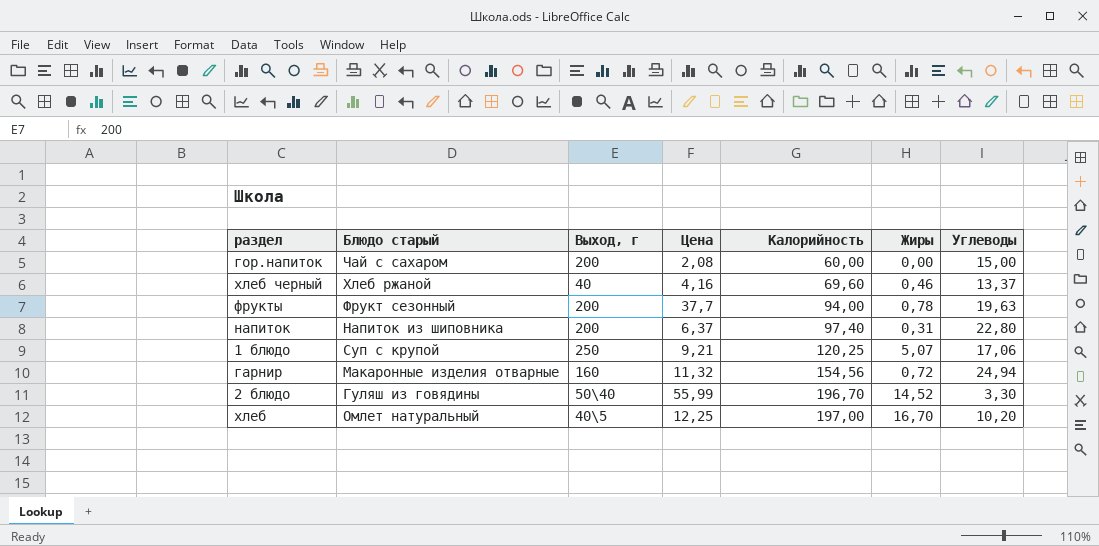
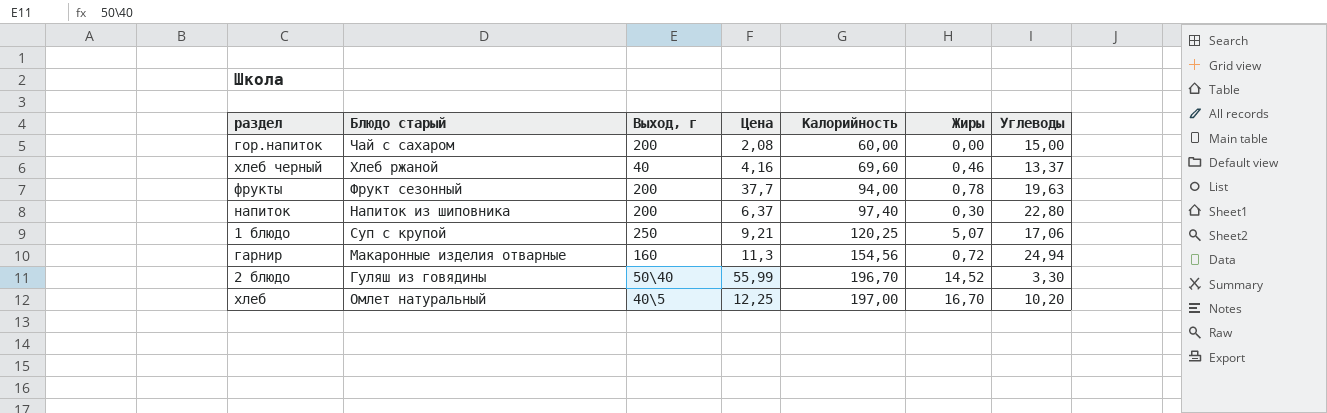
напиток | Жиры: 0,31 -> 0,30
гарнир | Цена: 11,32 -> 11,3

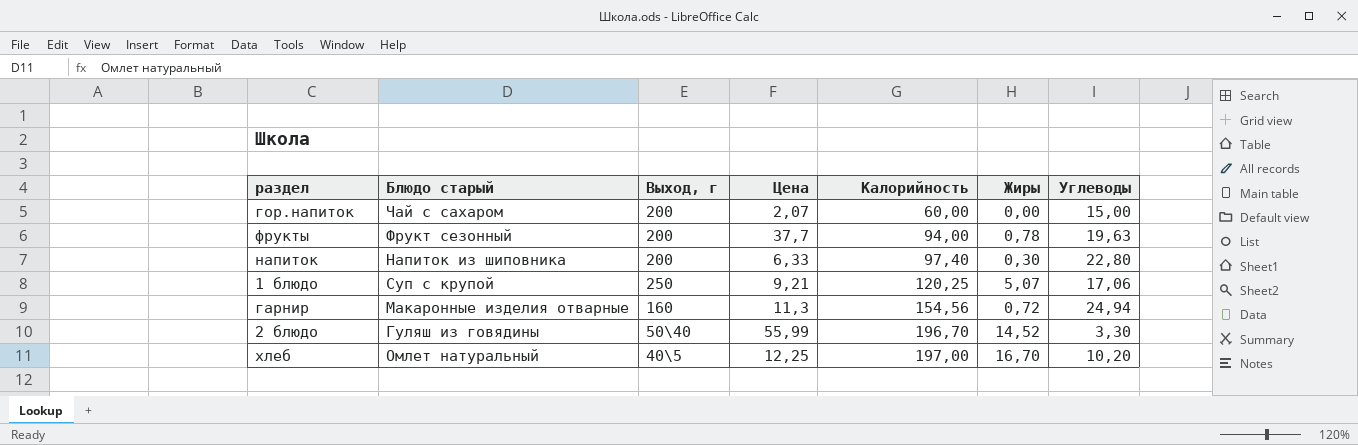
row хлеб черный: Хлеб ржаной | 40 | 4,16 | 69,60 | 0,46 | 13,37 -> none
гор.напиток | Цена: 2,08 -> 2,07
напиток | Цена: 6,37 -> 6,33

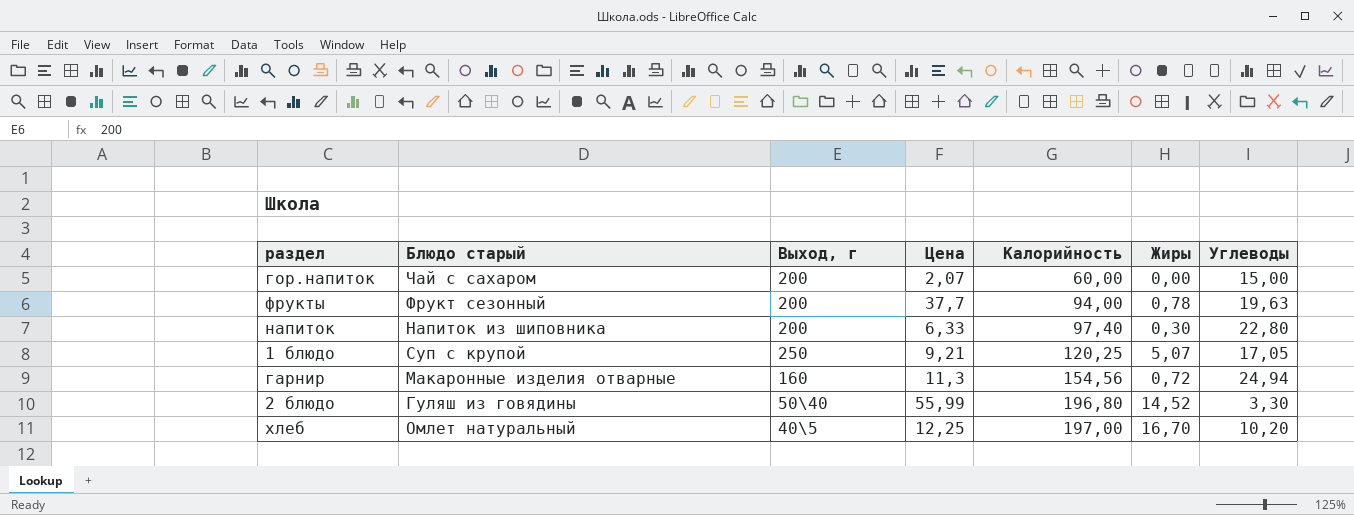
1 блюдо | Углеводы: 17,06 -> 17,05
2 блюдо | Калорийность: 196,70 -> 196,80

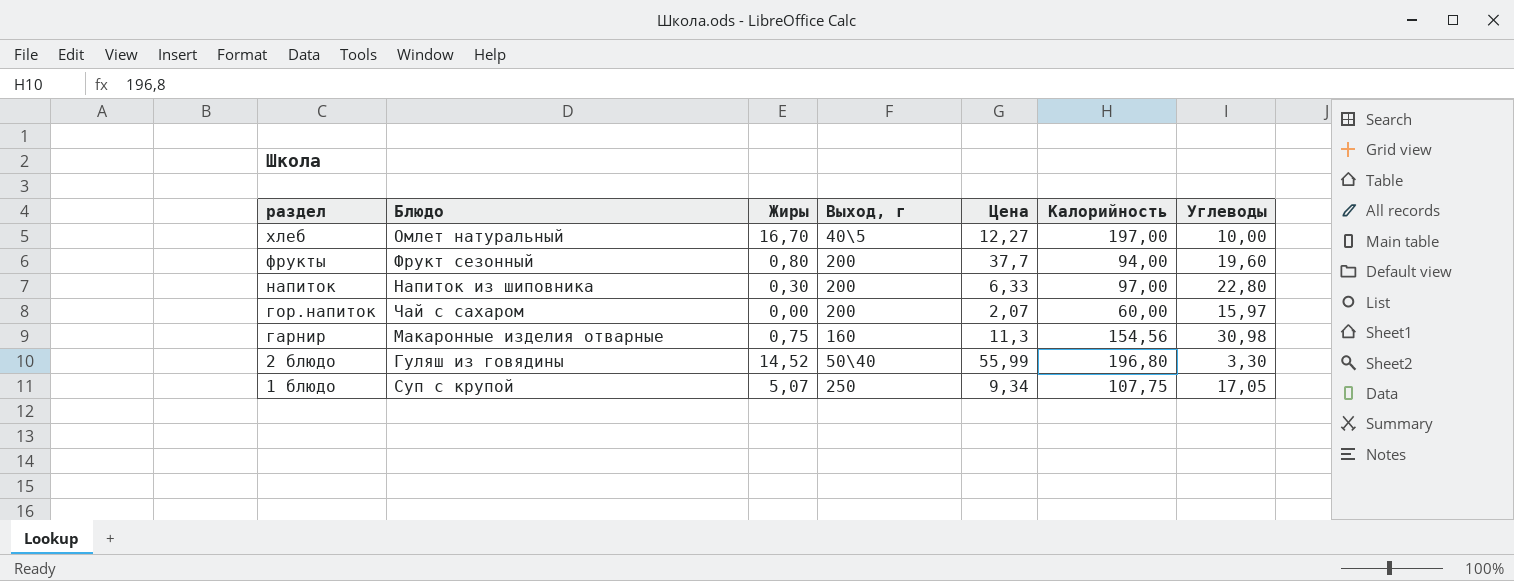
row order: Калорийность ascending -> раздел descending
column name: Блюдо старый -> Блюдо
column Жиры | position: 6 -> 3
хлеб | Цена: 12,25 -> 12,27
хлеб | Углеводы: 10,20 -> 10,00
фрукты | Жиры: 0,78 -> 0,80
фрукты | Углеводы: 19,63 -> 19,60
напиток | Калорийность: 97,40 -> 97,00
гор.напиток | Углеводы: 15,00 -> 15,97
гарнир | Жиры: 0,72 -> 0,75
гарнир | Углеводы: 24,94 -> 30,98
1 блюдо | Цена: 9,21 -> 9,34
1 блюдо | Калорийность: 120,25 -> 107,75

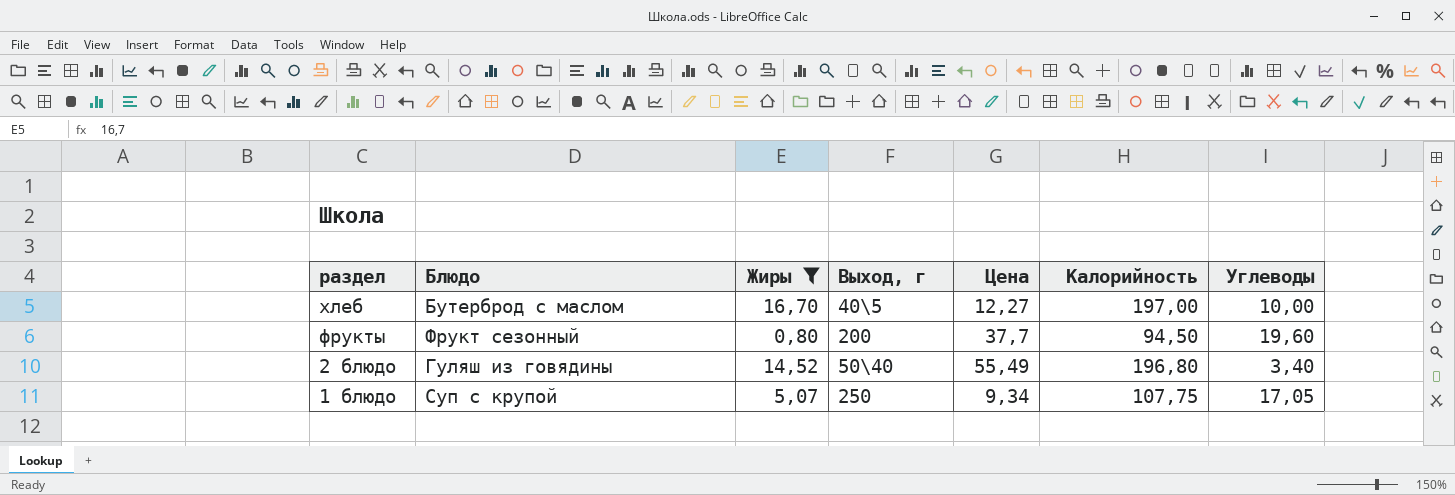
filter: none -> Жиры >= 0,80
хлеб | Блюдо: Омлет натуральный -> Бутерброд с маслом
фрукты | Калорийность: 94,00 -> 94,50
2 блюдо | Цена: 55,99 -> 55,49
2 блюдо | Углеводы: 3,30 -> 3,40

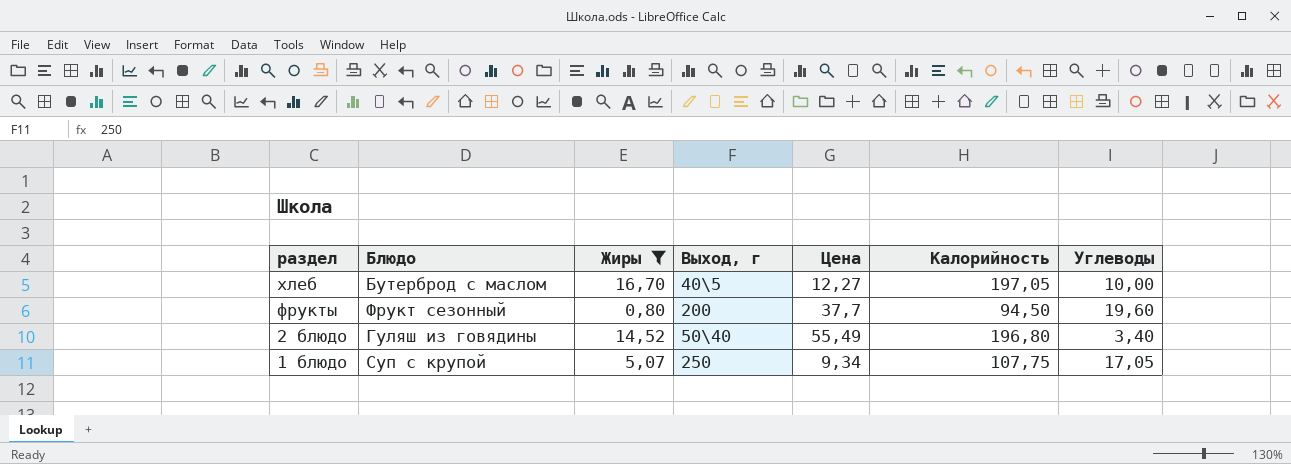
хлеб | Калорийность: 197,00 -> 197,05

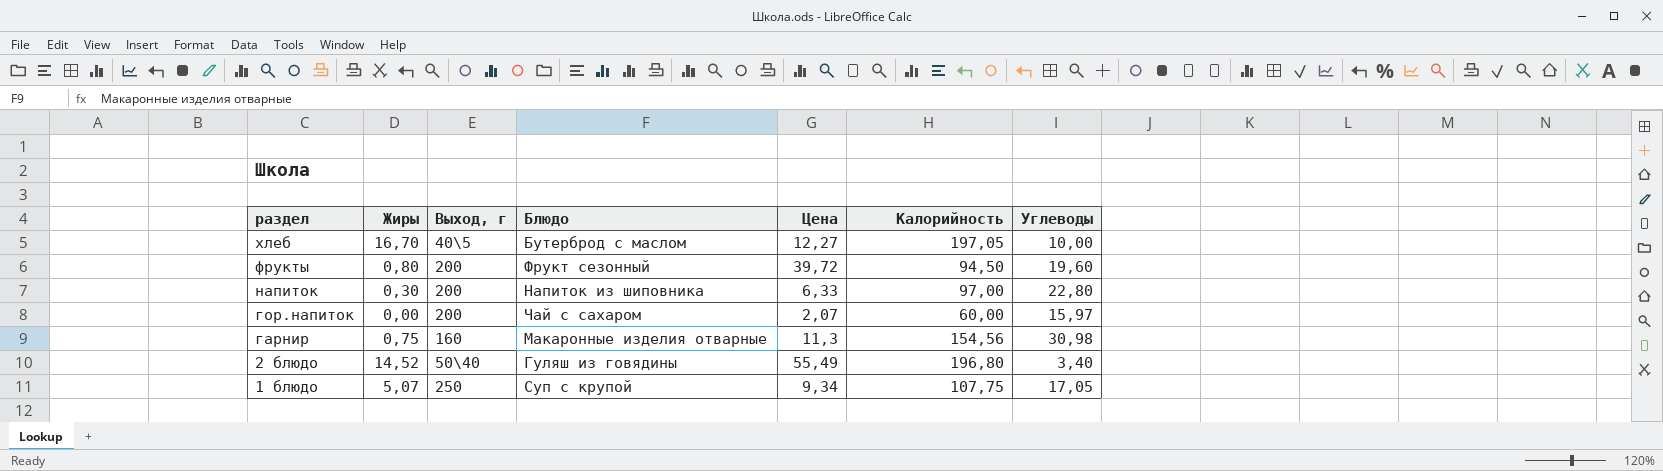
filter: Жиры >= 0,80 -> none
column Блюдо | position: 2 -> 4
фрукты | Цена: 37,7 -> 39,72

